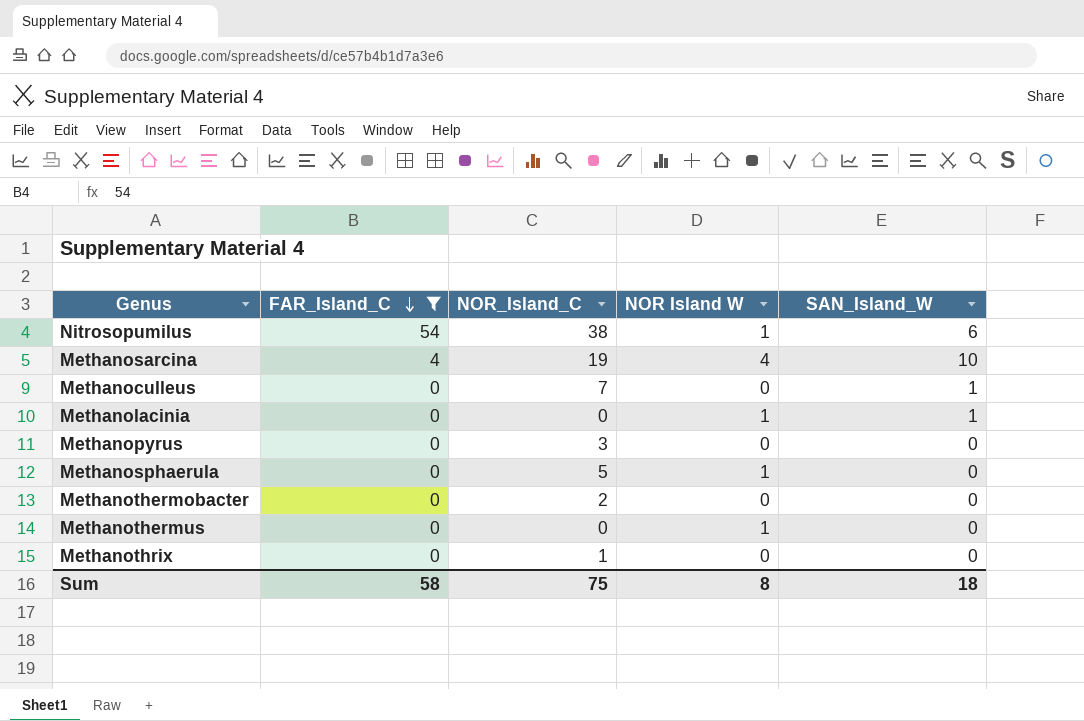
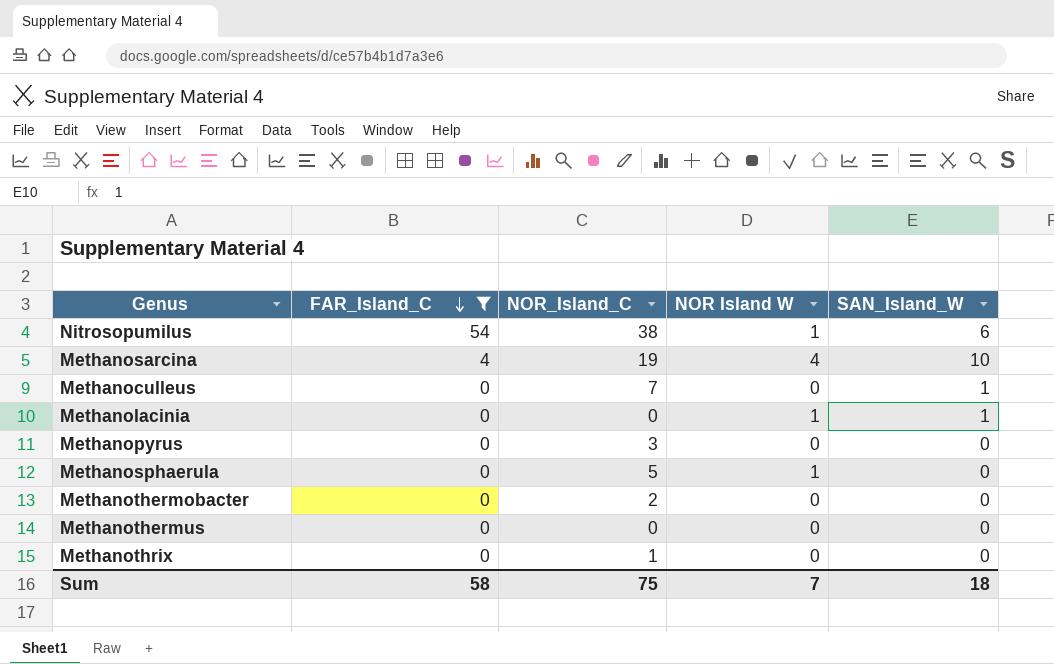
Methanothermus | NOR Island W: 1 -> 0
Sum | NOR Island W: 8 -> 7

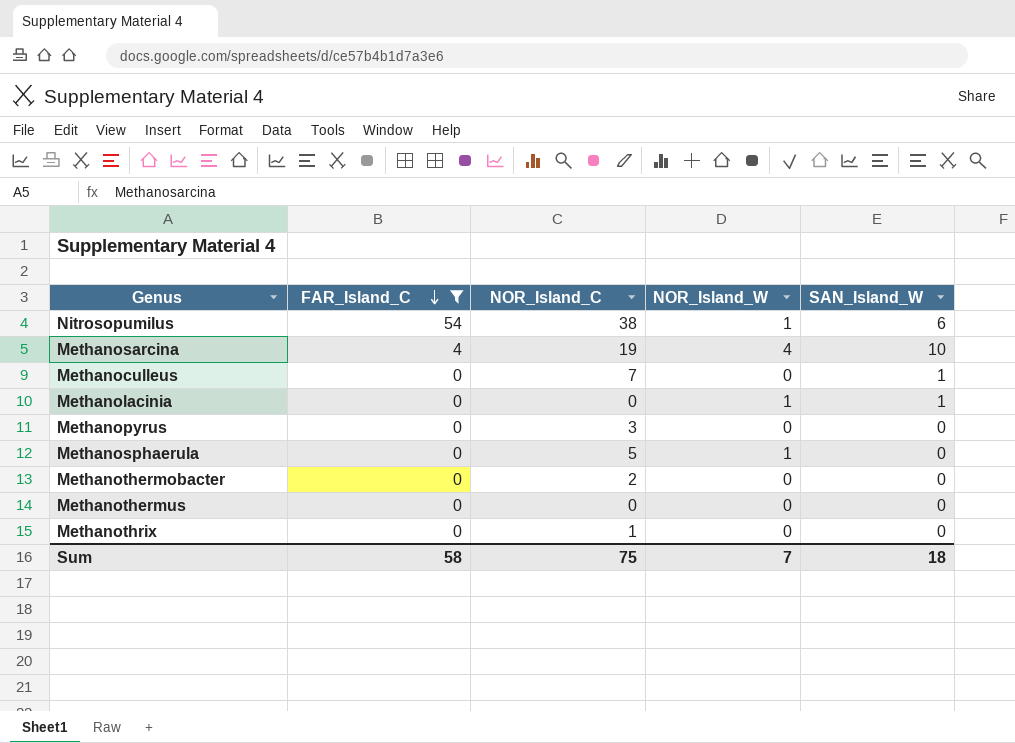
column name: NOR Island W -> NOR_Island_W

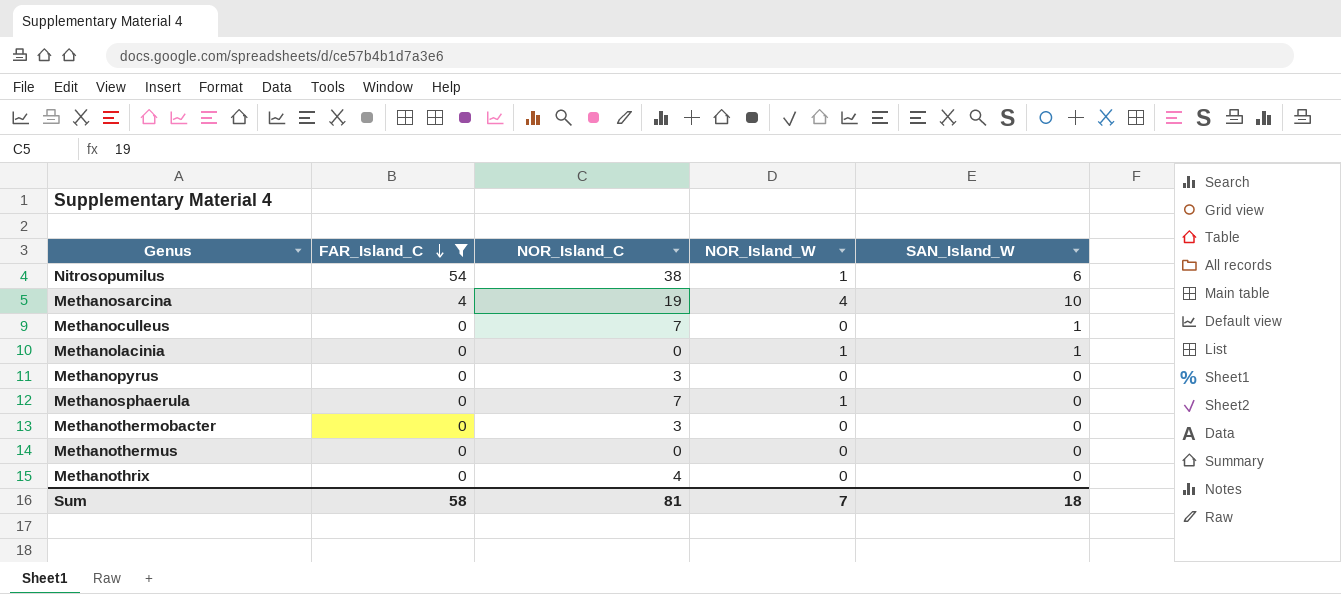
Methanosphaerula | NOR_Island_C: 5 -> 7
Methanothermobacter | NOR_Island_C: 2 -> 3
Methanothrix | NOR_Island_C: 1 -> 4
Sum | NOR_Island_C: 75 -> 81

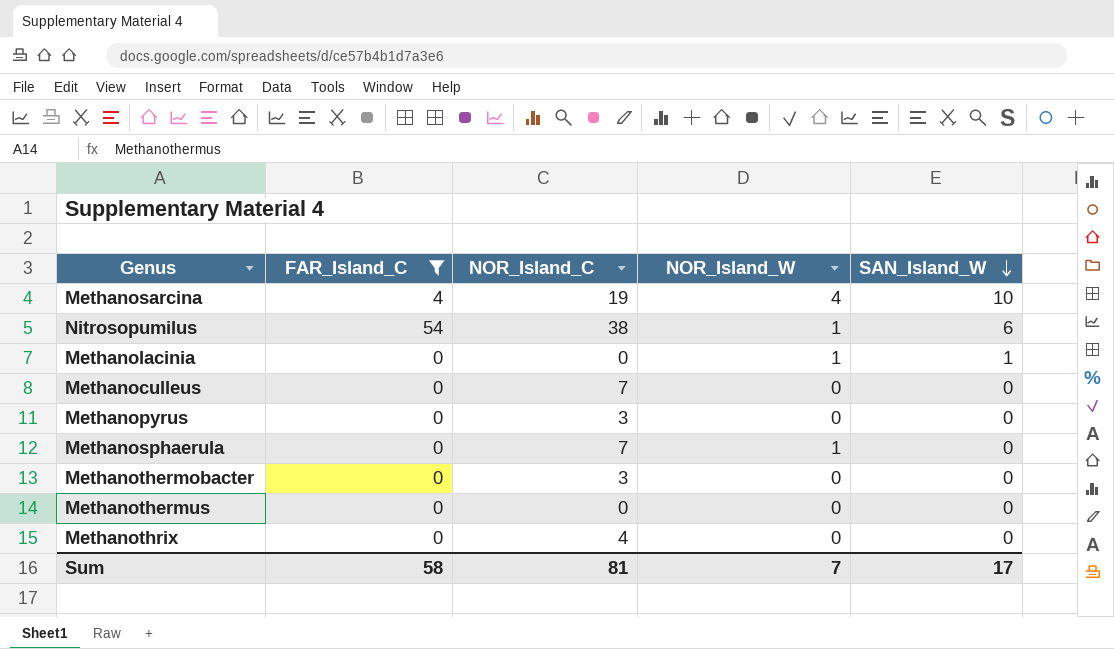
row order: FAR_Island_C descending -> SAN_Island_W descending
Methanoculleus | SAN_Island_W: 1 -> 0
Sum | SAN_Island_W: 18 -> 17

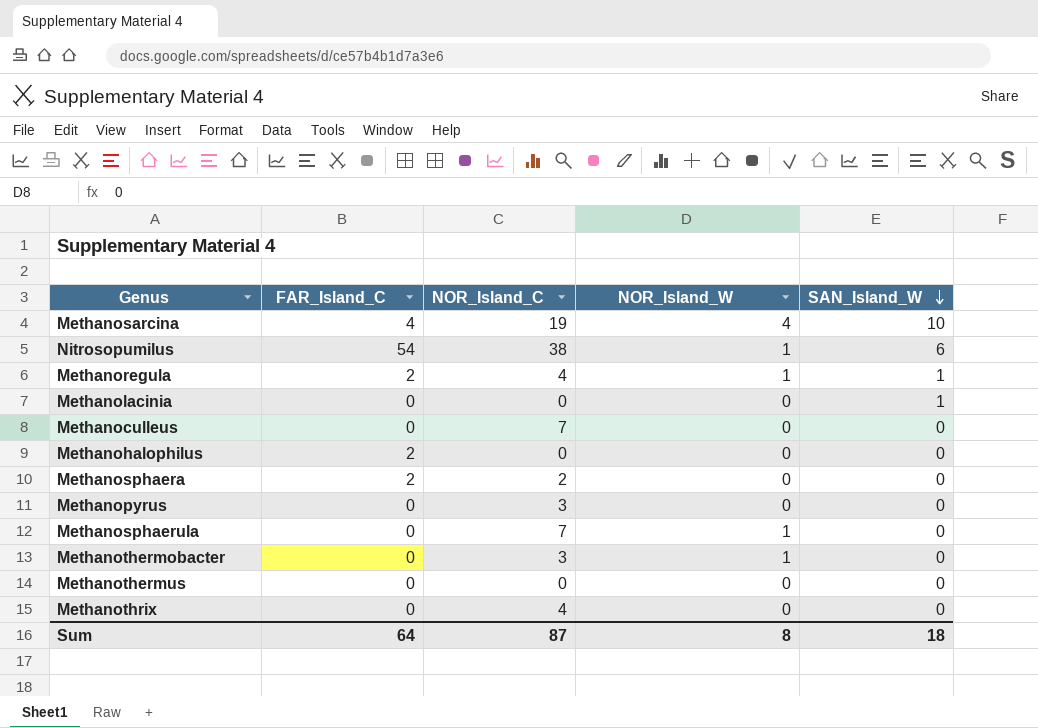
filter: FAR_Island_C != 2 -> none
Methanolacinia | NOR_Island_W: 1 -> 0
Methanothermobacter | NOR_Island_W: 0 -> 1
Sum | FAR_Island_C: 58 -> 64
Sum | NOR_Island_C: 81 -> 87
Sum | NOR_Island_W: 7 -> 8
Sum | SAN_Island_W: 17 -> 18

